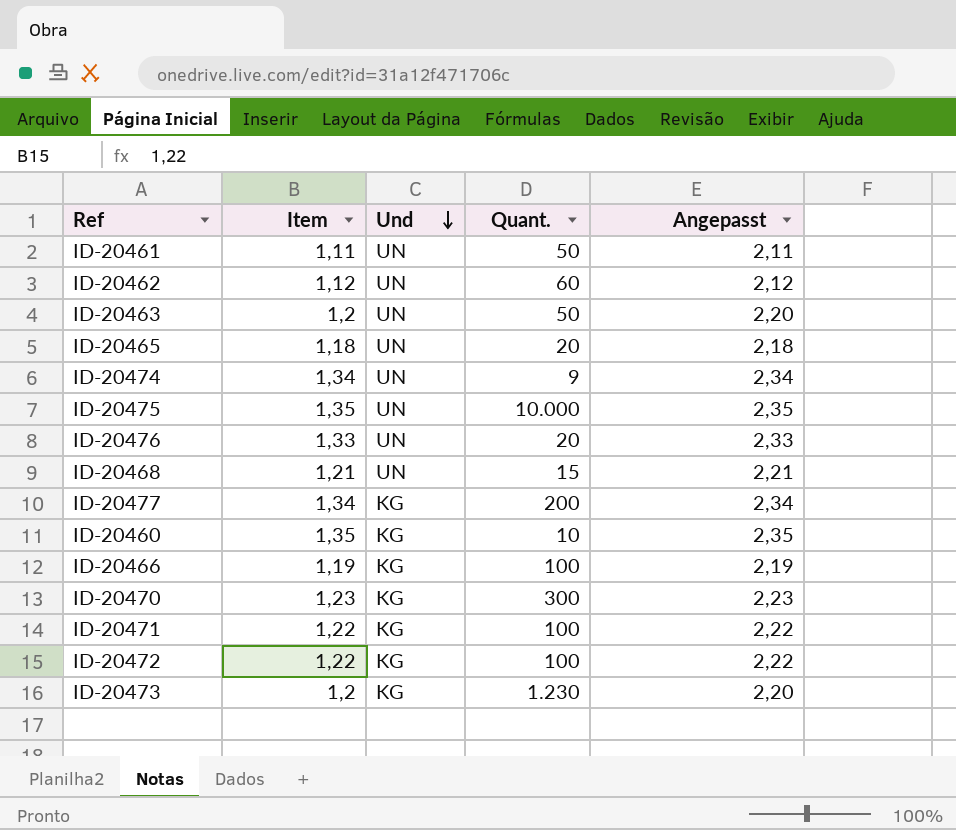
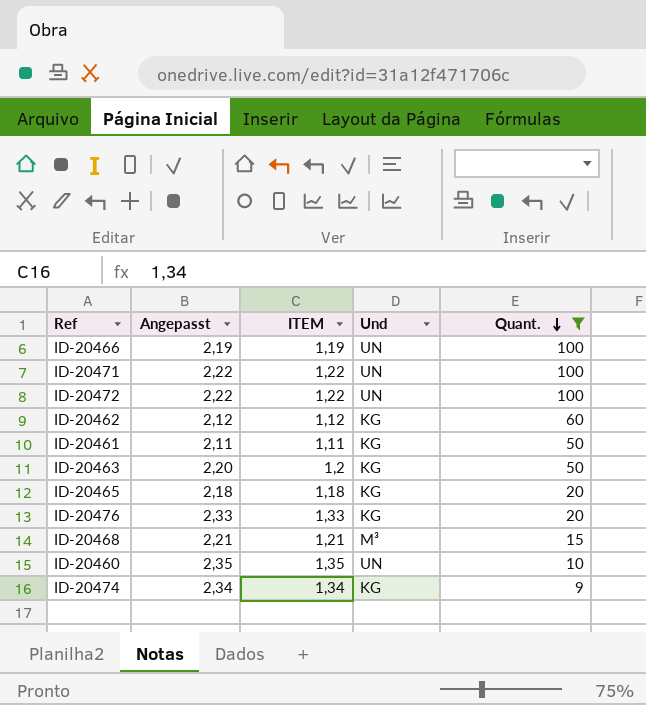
filter: none -> Quant. <= 100
row order: Und descending -> Quant. descending
column Angepasst | position: 5 -> 2
column name: Item -> ITEM
ID-20466 | Und: KG -> UN
ID-20471 | Und: KG -> UN
ID-20472 | Und: KG -> UN
ID-20462 | Und: UN -> KG
ID-20461 | Und: UN -> KG
ID-20463 | Und: UN -> KG
ID-20465 | Und: UN -> KG
ID-20476 | Und: UN -> KG
ID-20468 | Und: UN -> M³
ID-20460 | Und: KG -> UN
ID-20474 | Und: UN -> KG

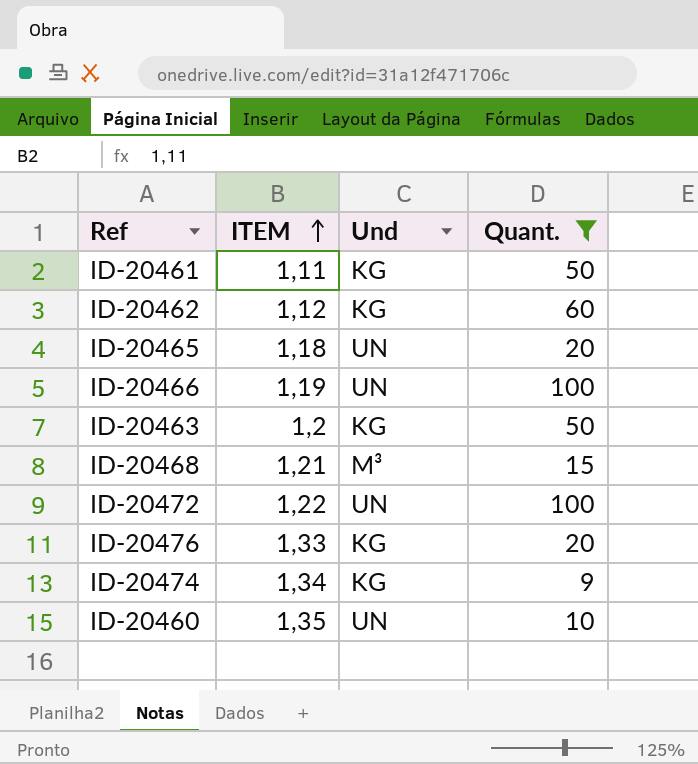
row order: Quant. descending -> ITEM ascending
column Angepasst | formula: [ITEM] + 1 -> none
row ID-20471: 2,22 | 1,22 | UN | 100 -> none
ID-20465 | Und: KG -> UN

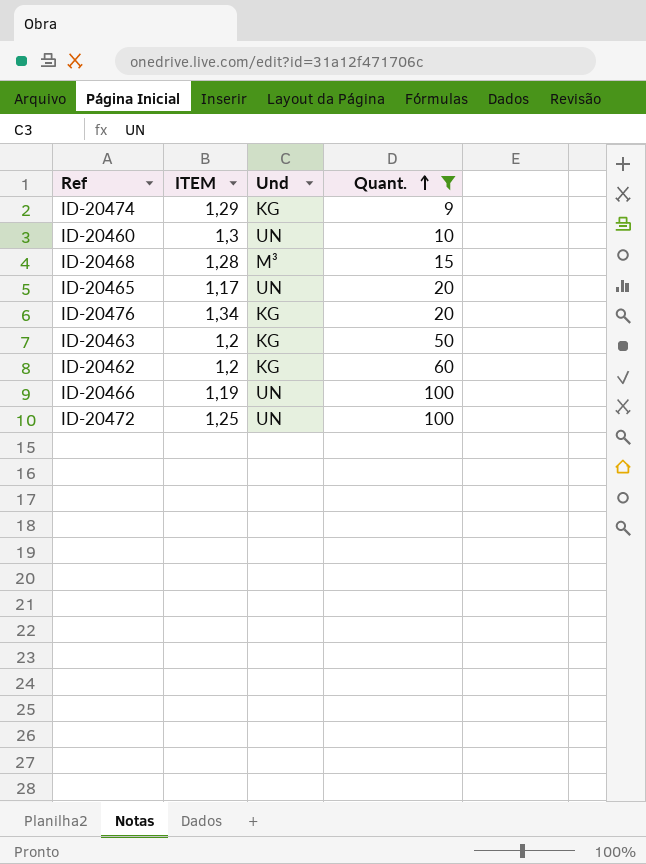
row order: ITEM ascending -> Quant. ascending
row ID-20461: 1,11 | KG | 50 -> none
ID-20474 | ITEM: 1,34 -> 1,29
ID-20460 | ITEM: 1,35 -> 1,3
ID-20468 | ITEM: 1,21 -> 1,28
ID-20465 | ITEM: 1,18 -> 1,17
ID-20476 | ITEM: 1,33 -> 1,34
ID-20462 | ITEM: 1,12 -> 1,2
ID-20472 | ITEM: 1,22 -> 1,25

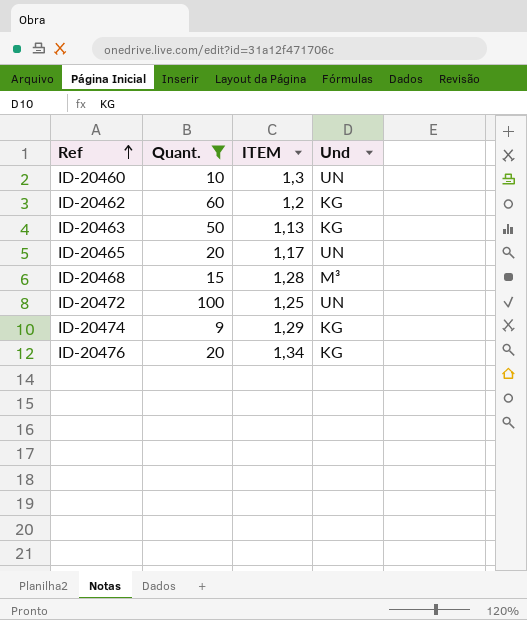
row order: Quant. ascending -> Ref ascending
column Quant. | position: 4 -> 2
row ID-20466: 1,19 | UN | 100 -> none
ID-20463 | ITEM: 1,2 -> 1,13

